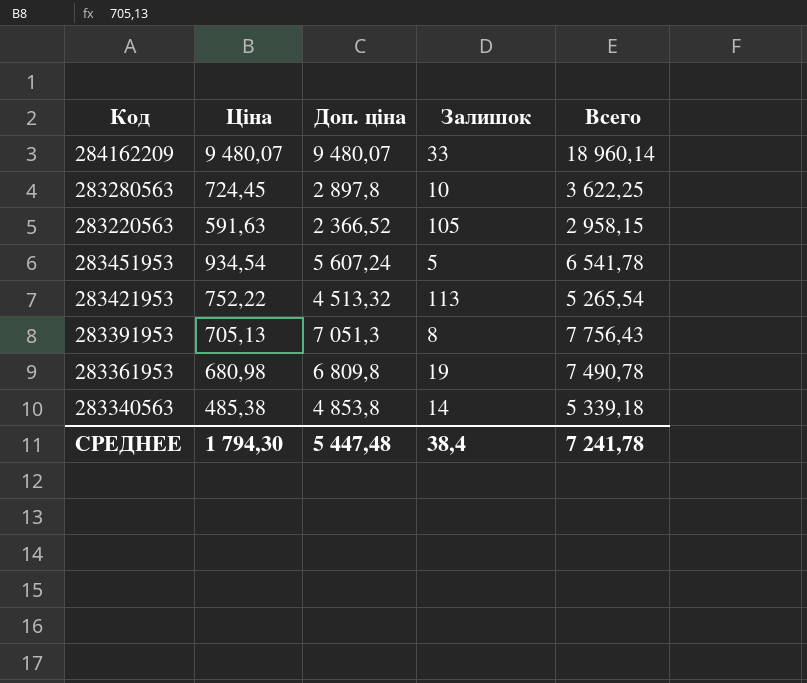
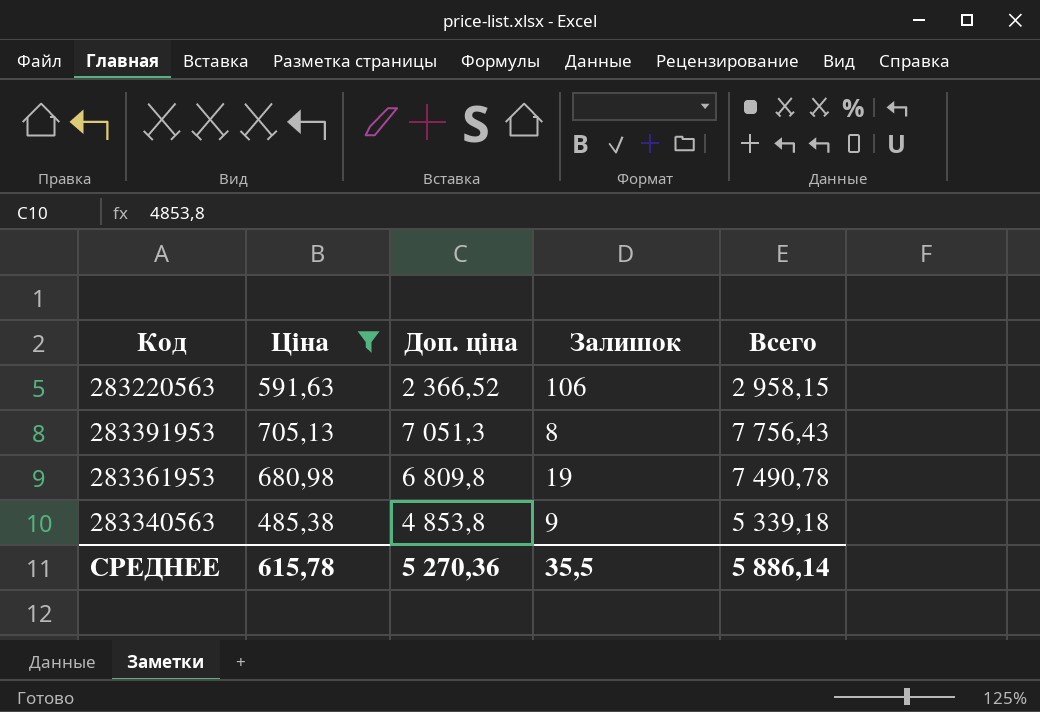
filter: none -> Ціна <= 705,13
283220563 | Залишок: 105 -> 106
283340563 | Залишок: 14 -> 9
СРЕДНЕЕ | Ціна: 1 794,30 -> 615,78
СРЕДНЕЕ | Доп. ціна: 5 447,48 -> 5 270,36
СРЕДНЕЕ | Залишок: 38,4 -> 35,5
СРЕДНЕЕ | Всего: 7 241,78 -> 5 886,14

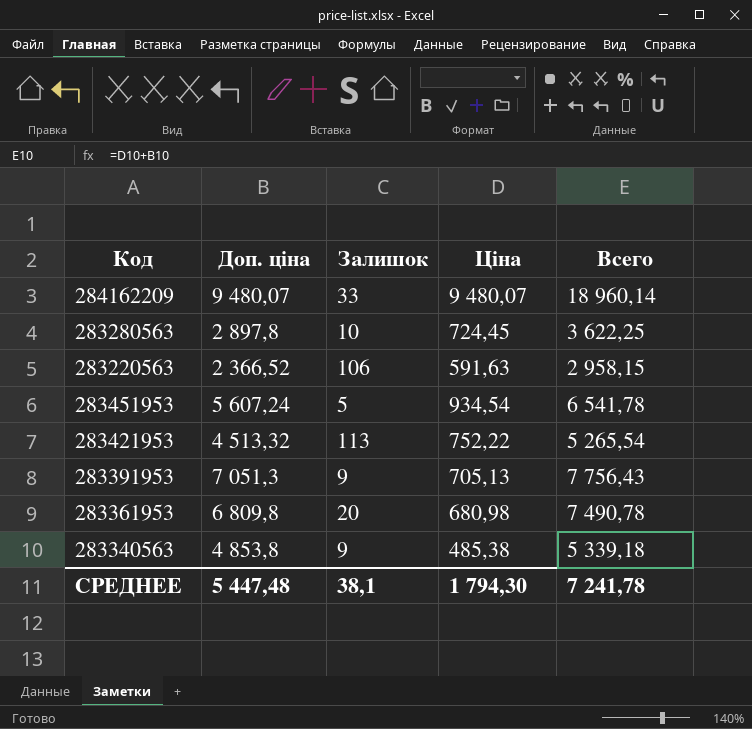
filter: Ціна <= 705,13 -> none
column Ціна | position: 2 -> 4
283391953 | Залишок: 8 -> 9
283361953 | Залишок: 19 -> 20
СРЕДНЕЕ | Доп. ціна: 5 270,36 -> 5 447,48
СРЕДНЕЕ | Залишок: 35,5 -> 38,1
СРЕДНЕЕ | Ціна: 615,78 -> 1 794,30
СРЕДНЕЕ | Всего: 5 886,14 -> 7 241,78

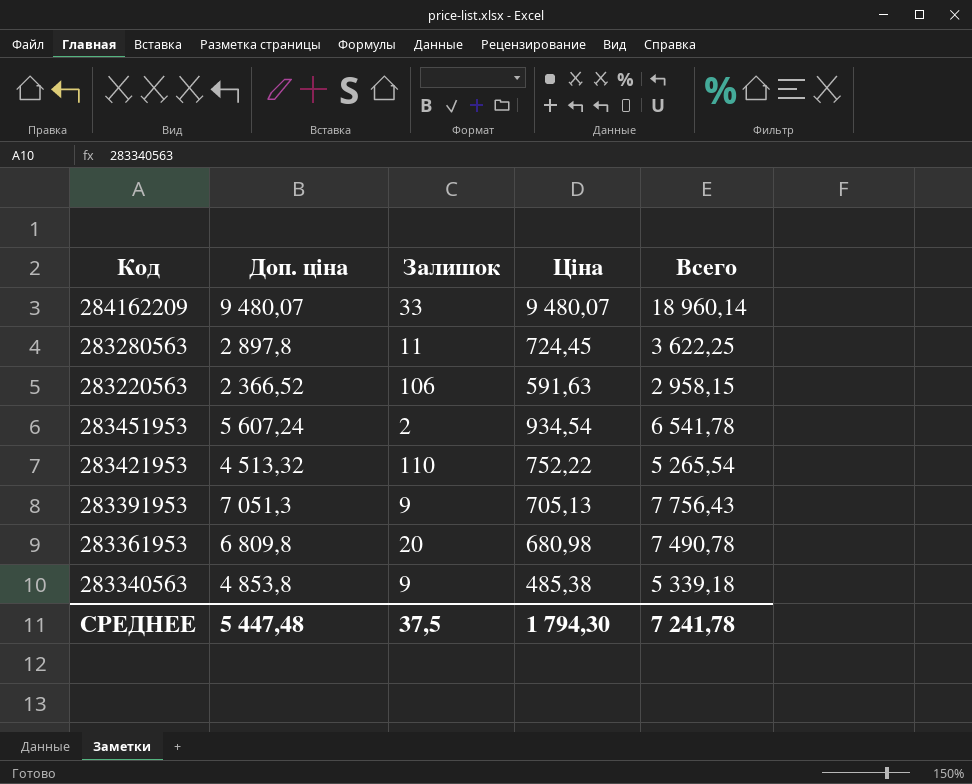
283280563 | Залишок: 10 -> 11
283451953 | Залишок: 5 -> 2
283421953 | Залишок: 113 -> 110
СРЕДНЕЕ | Залишок: 38,1 -> 37,5

